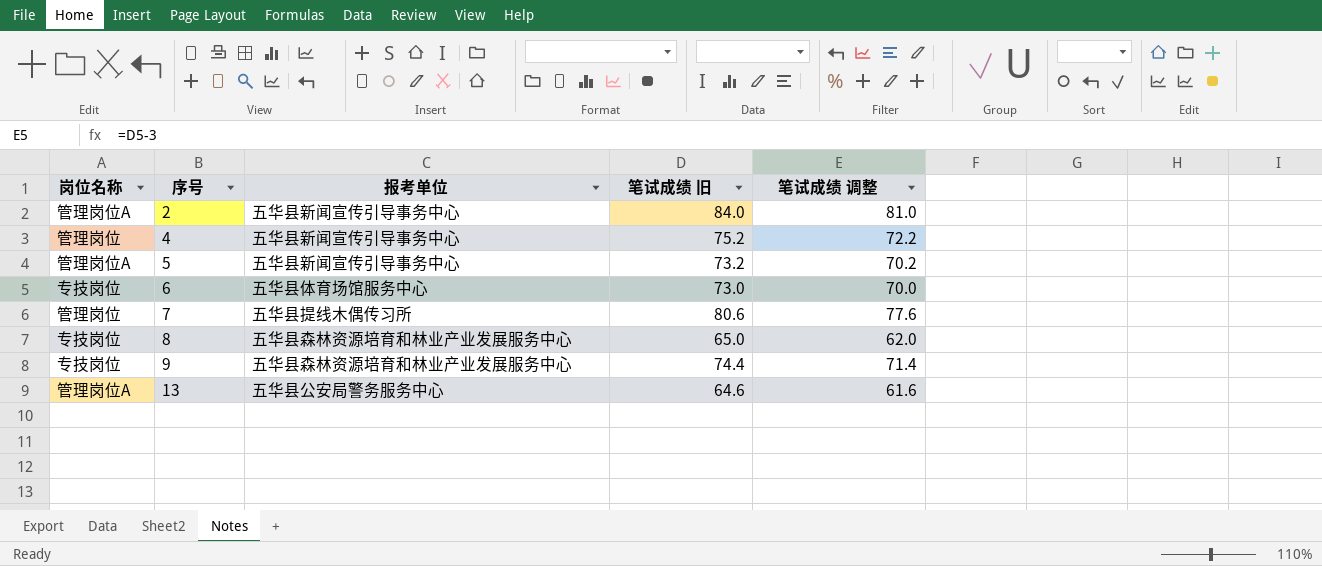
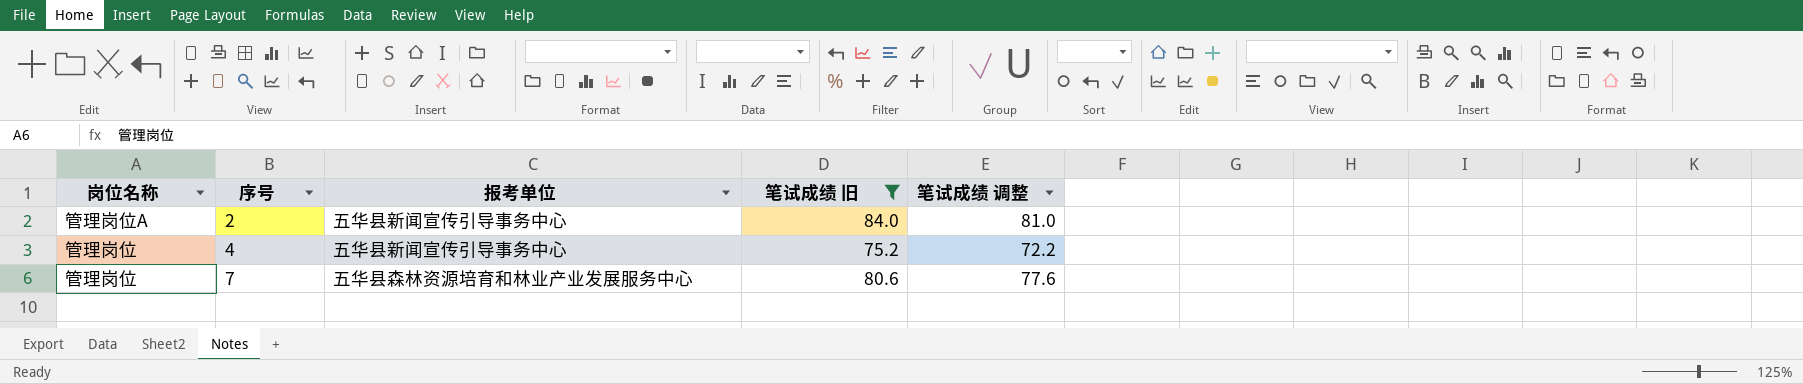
filter: none -> 笔试成绩 旧 >= 75.2
7 | 报考单位: 五华县提线木偶传习所 -> 五华县森林资源培育和林业产业发展服务中心

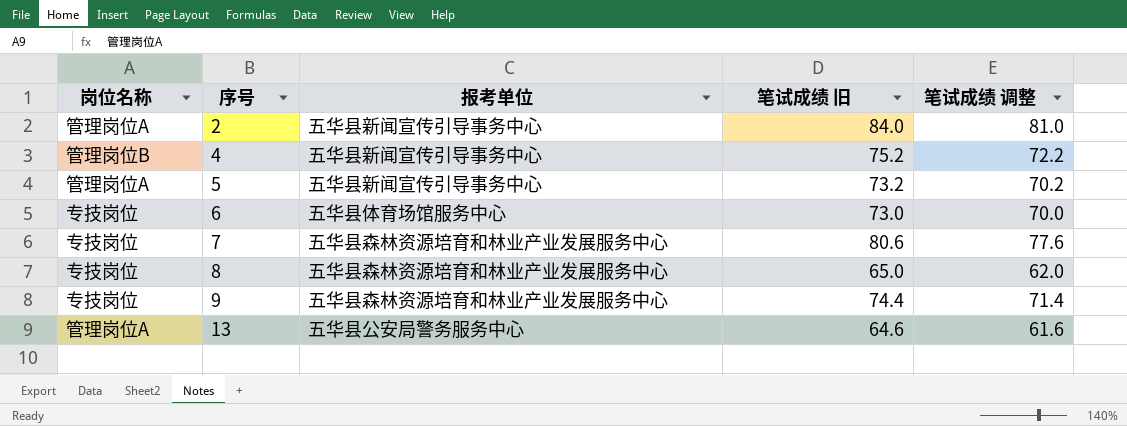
filter: 笔试成绩 旧 >= 75.2 -> none
4 | 岗位名称: 管理岗位 -> 管理岗位B
7 | 岗位名称: 管理岗位 -> 专技岗位

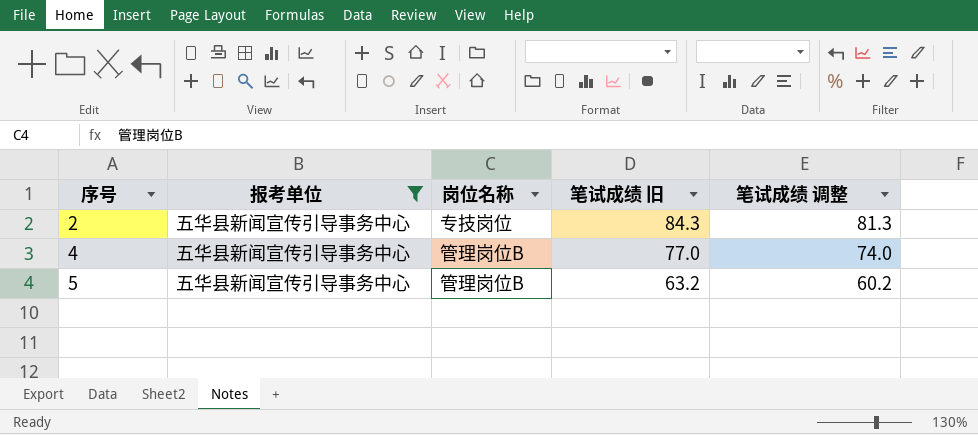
filter: none -> 报考单位 = 五华县新闻宣传引导事务中心
column 岗位名称 | position: 1 -> 3
2 | 岗位名称: 管理岗位A -> 专技岗位
2 | 笔试成绩 旧: 84.0 -> 84.3
2 | 笔试成绩 调整: 81.0 -> 81.3
4 | 笔试成绩 旧: 75.2 -> 77.0
4 | 笔试成绩 调整: 72.2 -> 74.0
5 | 岗位名称: 管理岗位A -> 管理岗位B
5 | 笔试成绩 旧: 73.2 -> 63.2
5 | 笔试成绩 调整: 70.2 -> 60.2

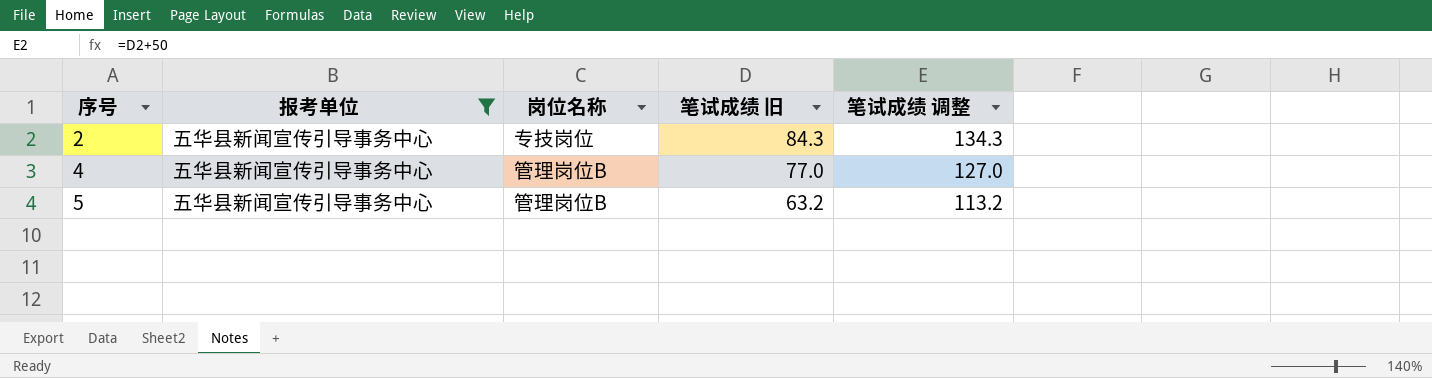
column 笔试成绩 调整 | formula: [笔试成绩 旧] - 3 -> [笔试成绩 旧] + 50

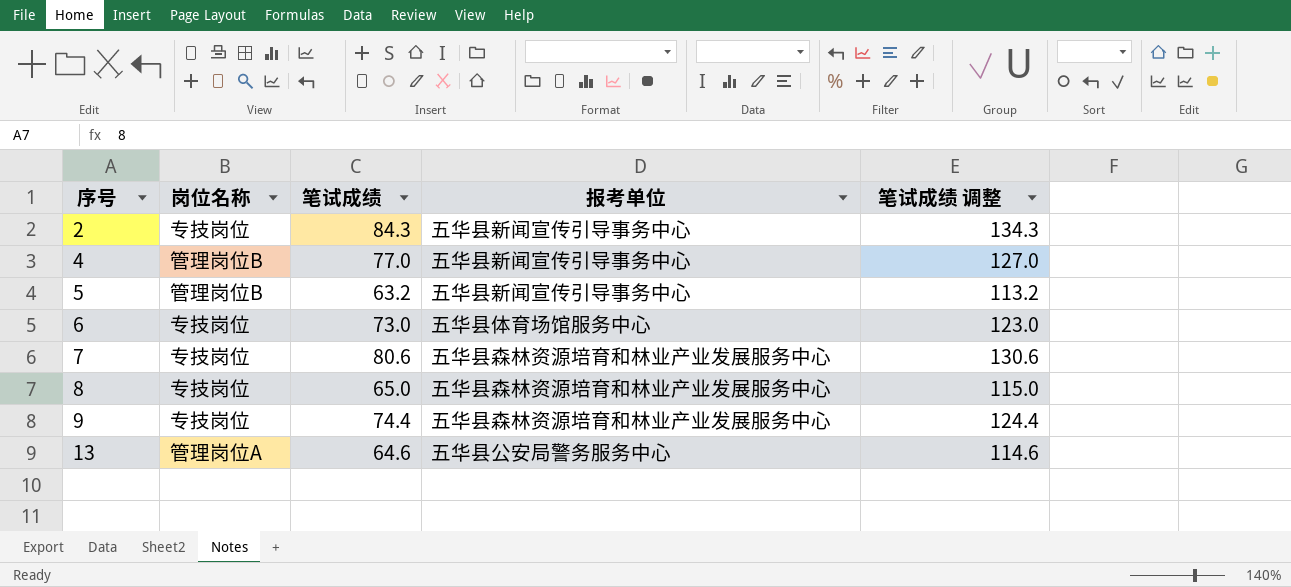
filter: 报考单位 = 五华县新闻宣传引导事务中心 -> none
column name: 笔试成绩 旧 -> 笔试成绩
column 报考单位 | position: 2 -> 4

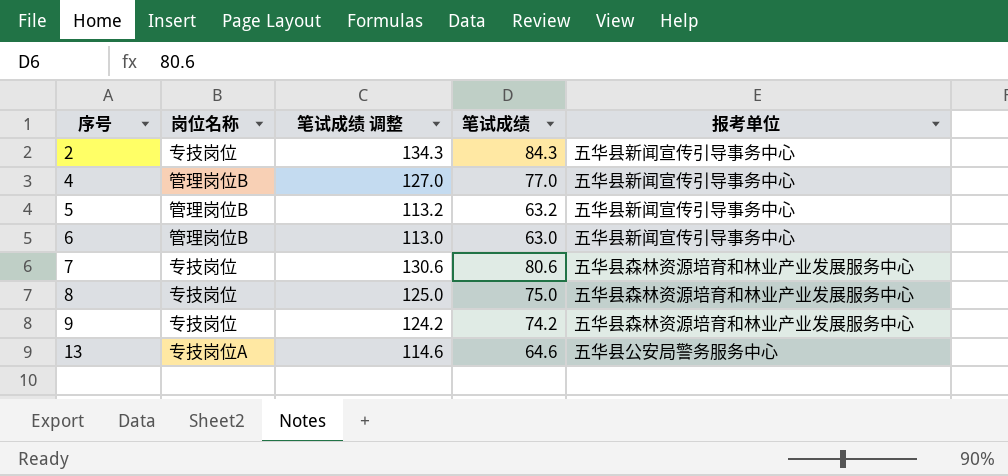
column 笔试成绩 调整 | position: 5 -> 3
6 | 岗位名称: 专技岗位 -> 管理岗位B
6 | 笔试成绩 调整: 123.0 -> 113.0
6 | 笔试成绩: 73.0 -> 63.0
6 | 报考单位: 五华县体育场馆服务中心 -> 五华县新闻宣传引导事务中心
8 | 笔试成绩 调整: 115.0 -> 125.0
8 | 笔试成绩: 65.0 -> 75.0
9 | 笔试成绩 调整: 124.4 -> 124.2
9 | 笔试成绩: 74.4 -> 74.2
13 | 岗位名称: 管理岗位A -> 专技岗位A

